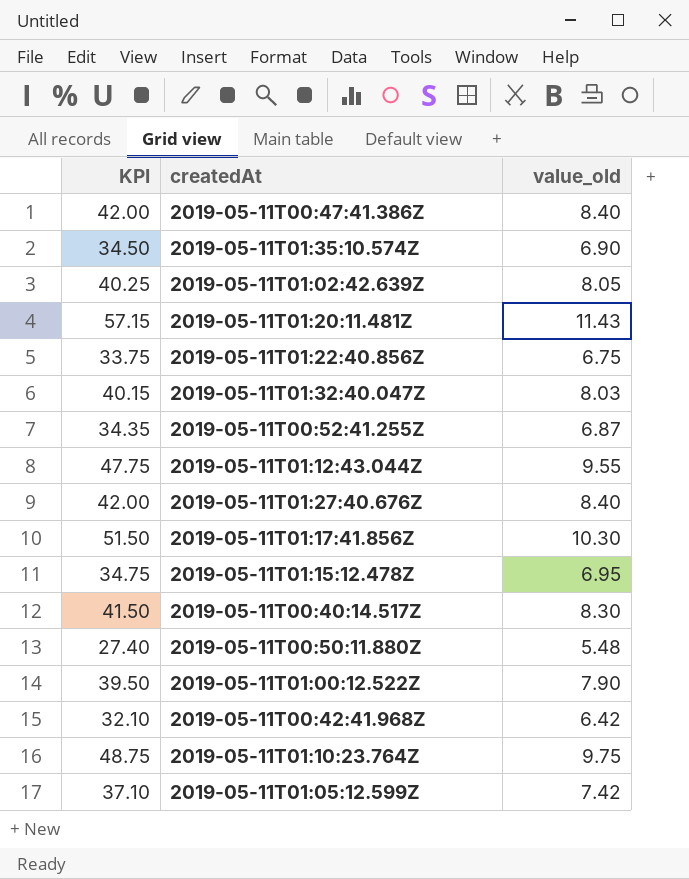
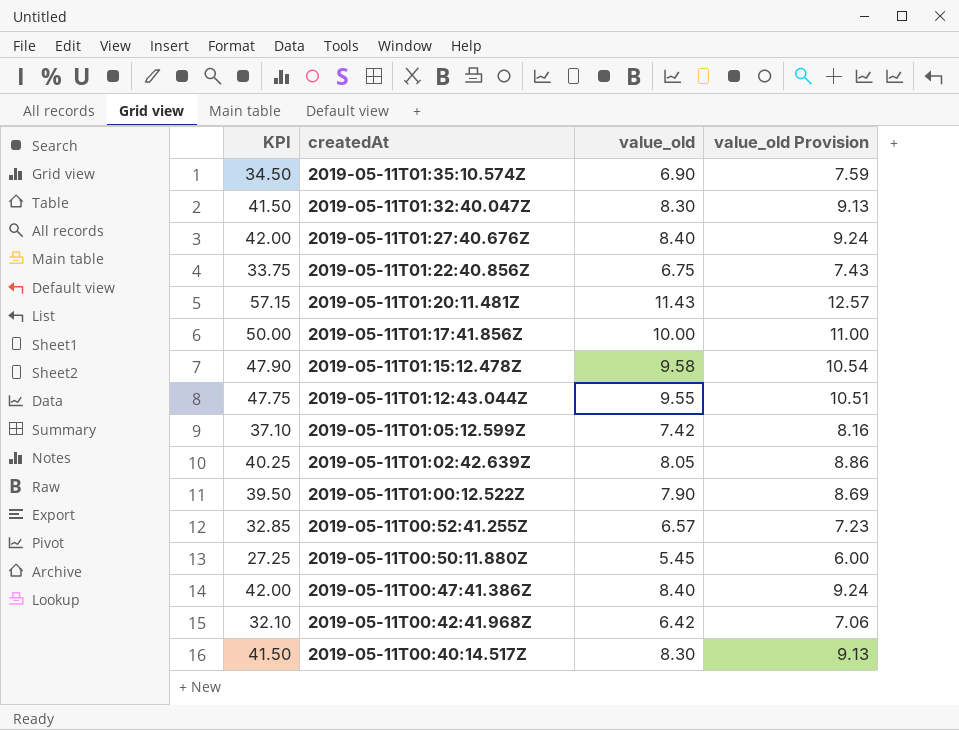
row order: none -> createdAt descending
column value_old Provision | formula: none -> [value_old] * 1.1
row 2019-05-11T01:10:23.764Z: 48.75 | 9.75 -> none
2019-05-11T01:32:40.047Z | KPI: 40.15 -> 41.50
2019-05-11T01:32:40.047Z | value_old: 8.03 -> 8.30
2019-05-11T01:17:41.856Z | KPI: 51.50 -> 50.00
2019-05-11T01:17:41.856Z | value_old: 10.30 -> 10.00
2019-05-11T01:15:12.478Z | KPI: 34.75 -> 47.90
2019-05-11T01:15:12.478Z | value_old: 6.95 -> 9.58
2019-05-11T00:52:41.255Z | KPI: 34.35 -> 32.85
2019-05-11T00:52:41.255Z | value_old: 6.87 -> 6.57
2019-05-11T00:50:11.880Z | KPI: 27.40 -> 27.25
2019-05-11T00:50:11.880Z | value_old: 5.48 -> 5.45

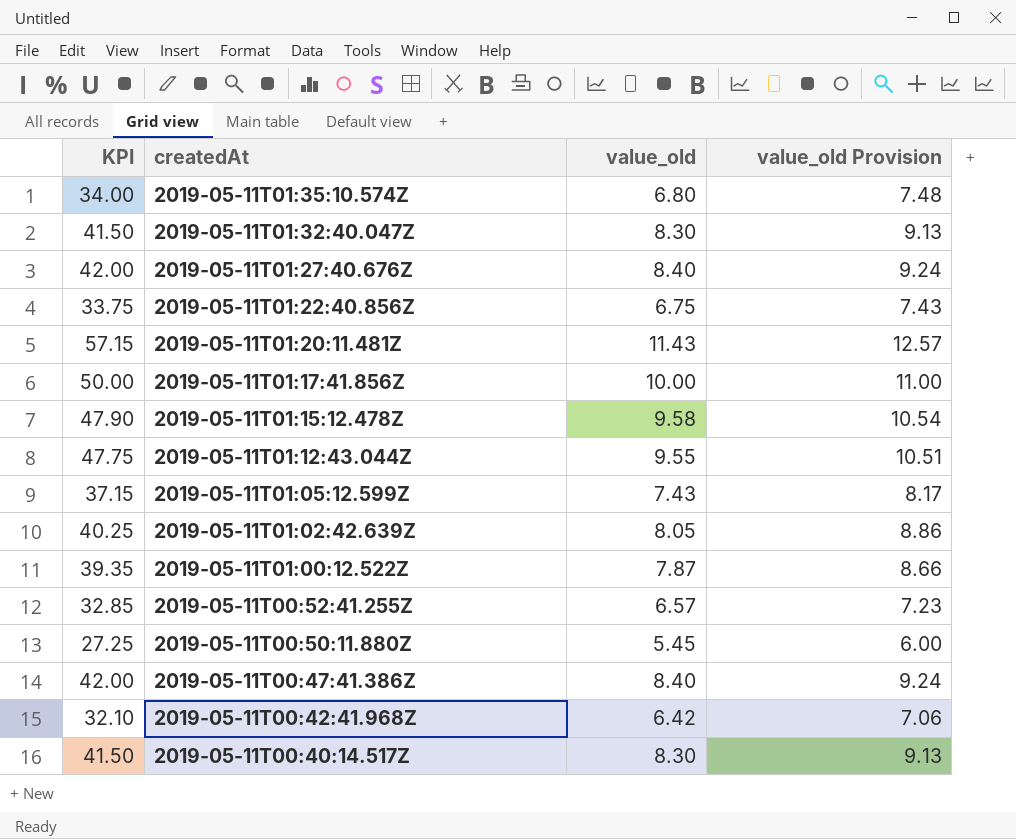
2019-05-11T01:35:10.574Z | KPI: 34.50 -> 34.00
2019-05-11T01:35:10.574Z | value_old: 6.90 -> 6.80
2019-05-11T01:35:10.574Z | value_old Provision: 7.59 -> 7.48
2019-05-11T01:05:12.599Z | KPI: 37.10 -> 37.15
2019-05-11T01:05:12.599Z | value_old: 7.42 -> 7.43
2019-05-11T01:05:12.599Z | value_old Provision: 8.16 -> 8.17
2019-05-11T01:00:12.522Z | KPI: 39.50 -> 39.35
2019-05-11T01:00:12.522Z | value_old: 7.90 -> 7.87
2019-05-11T01:00:12.522Z | value_old Provision: 8.69 -> 8.66

